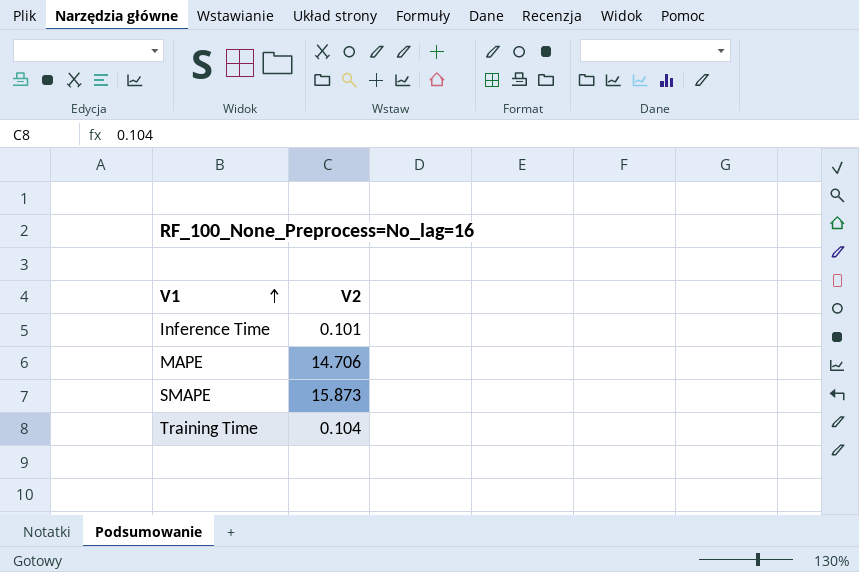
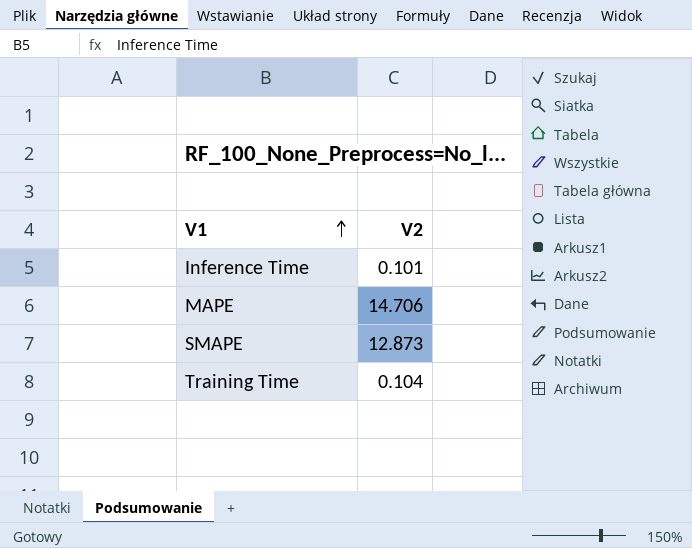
SMAPE | V2: 15.873 -> 12.873

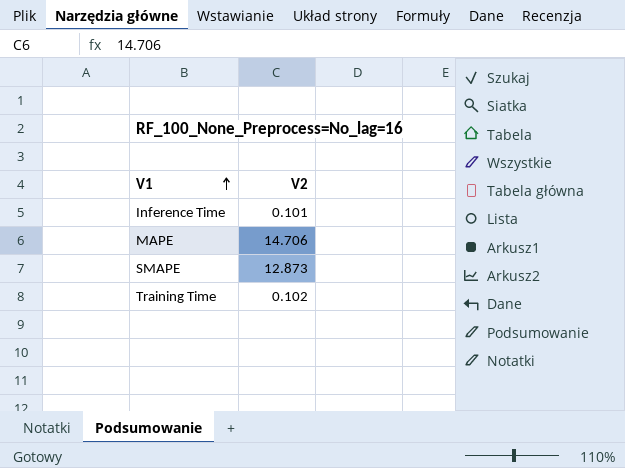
Training Time | V2: 0.104 -> 0.102

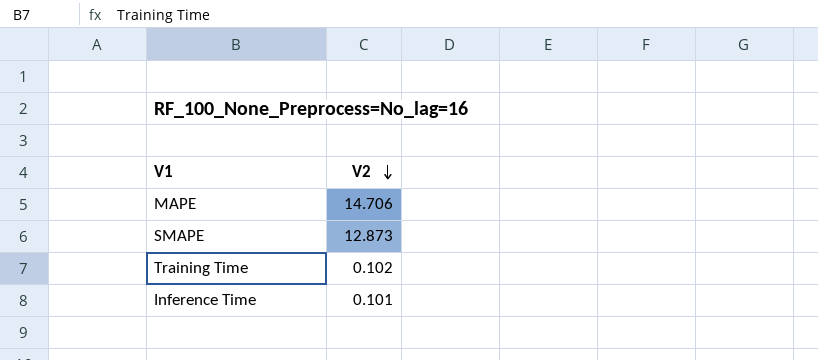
row order: V1 ascending -> V2 descending

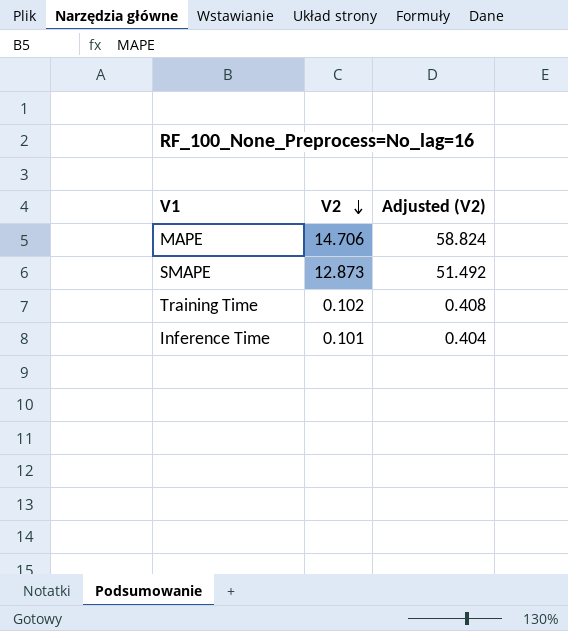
column Adjusted (V2) | formula: none -> [V2] * 4

